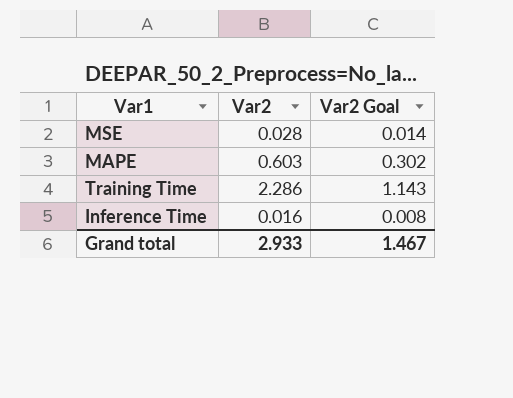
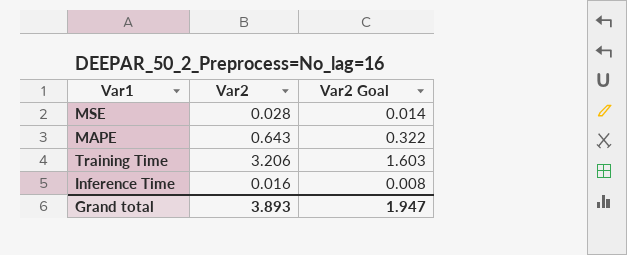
MAPE | Var2: 0.603 -> 0.643
MAPE | Var2 Goal: 0.302 -> 0.322
Training Time | Var2: 2.286 -> 3.206
Training Time | Var2 Goal: 1.143 -> 1.603
Grand total | Var2: 2.933 -> 3.893
Grand total | Var2 Goal: 1.467 -> 1.947

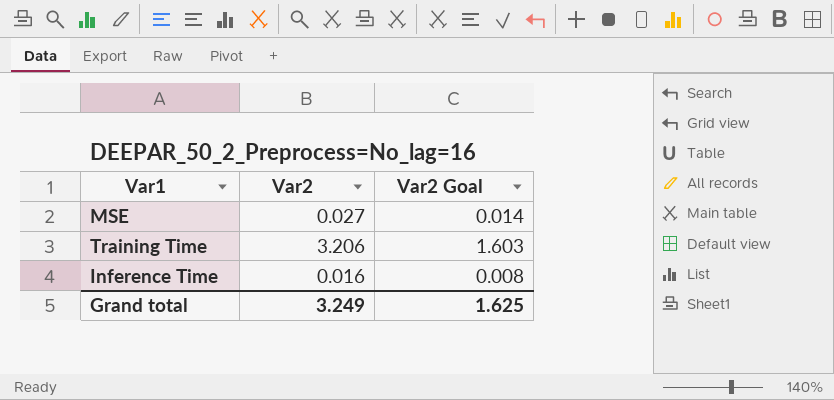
row MAPE: 0.643 | 0.322 -> none
MSE | Var2: 0.028 -> 0.027
Grand total | Var2: 3.893 -> 3.249
Grand total | Var2 Goal: 1.947 -> 1.625

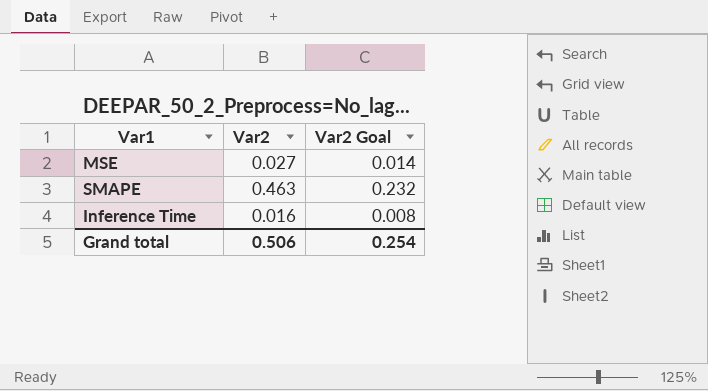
row Training Time: 3.206 | 1.603 -> none
row SMAPE: none -> 0.463 | 0.232
Grand total | Var2: 3.249 -> 0.506
Grand total | Var2 Goal: 1.625 -> 0.254

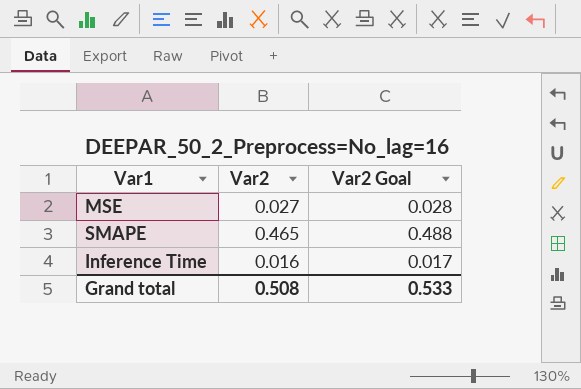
column Var2 Goal | formula: [Var2] * 0.5 -> [Var2] * 1.05
SMAPE | Var2: 0.463 -> 0.465
Grand total | Var2: 0.506 -> 0.508
Grand total | Var2 Goal: 0.254 -> 0.533

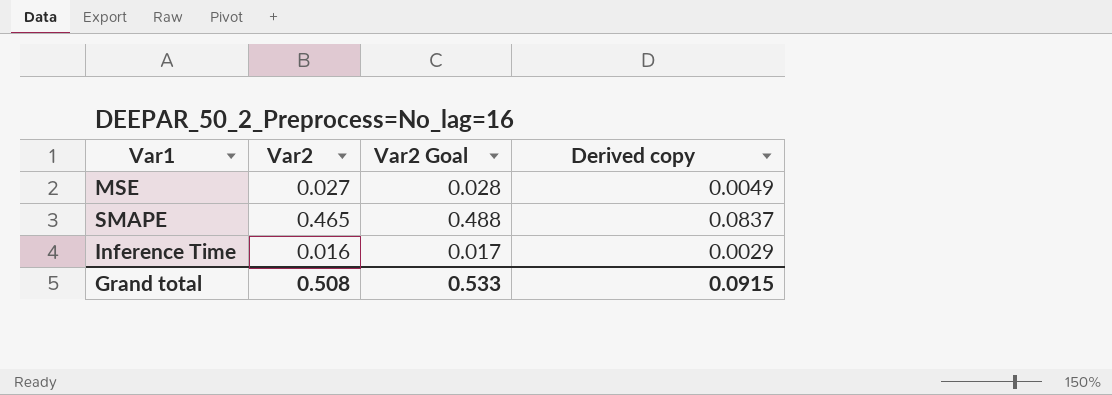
column Derived copy | formula: none -> [Var2] * 0.18

